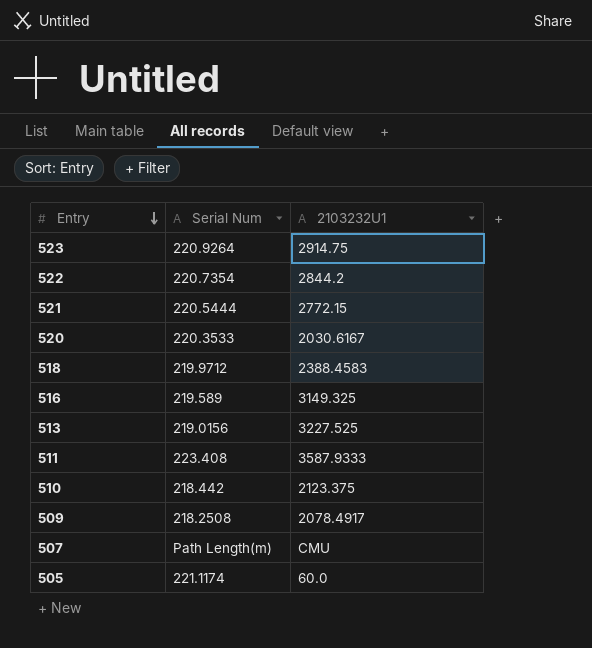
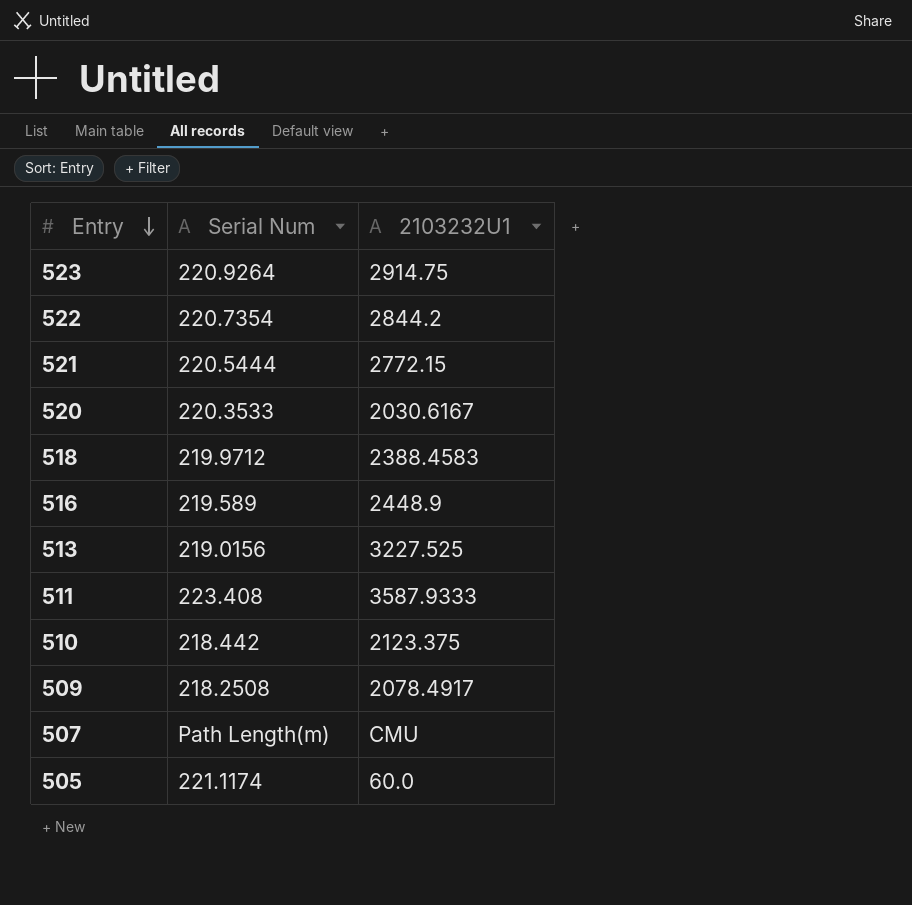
516 | 2103232U1: 3149.325 -> 2448.9

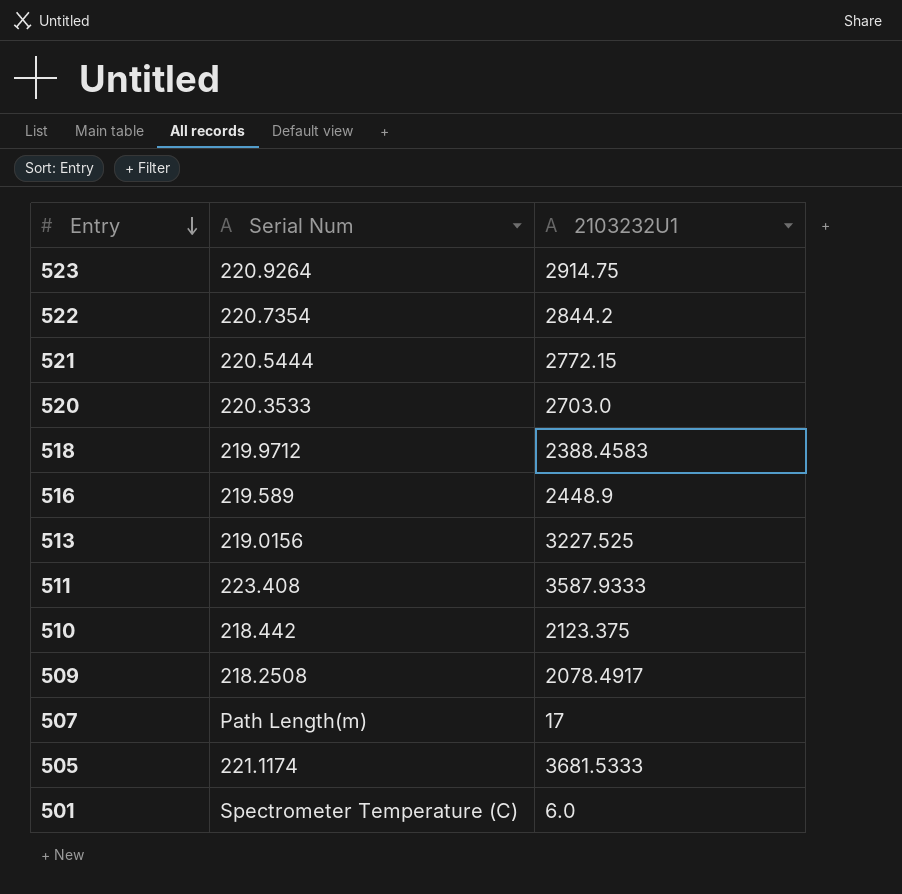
520 | 2103232U1: 2030.6167 -> 2703.0
507 | 2103232U1: CMU -> 17
505 | 2103232U1: 60.0 -> 3681.5333
row 501: none -> Spectrometer Temperature (C) | 6.0

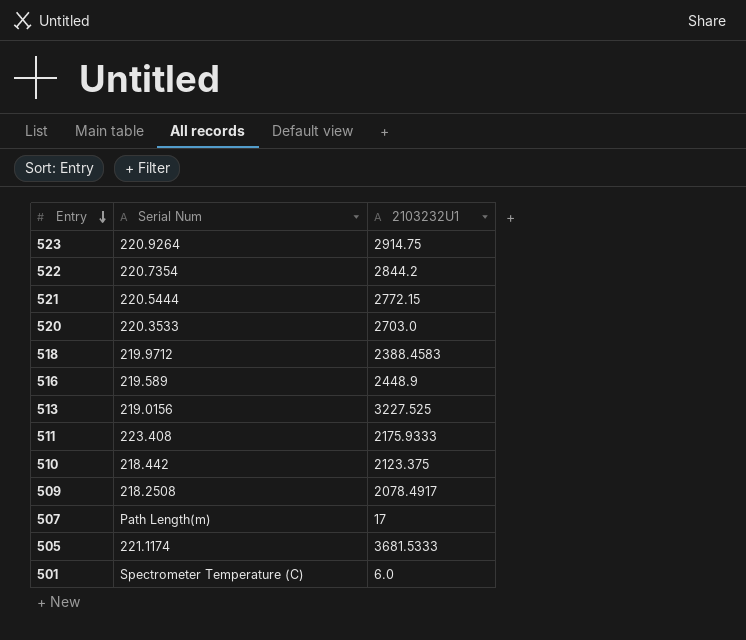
511 | 2103232U1: 3587.9333 -> 2175.9333

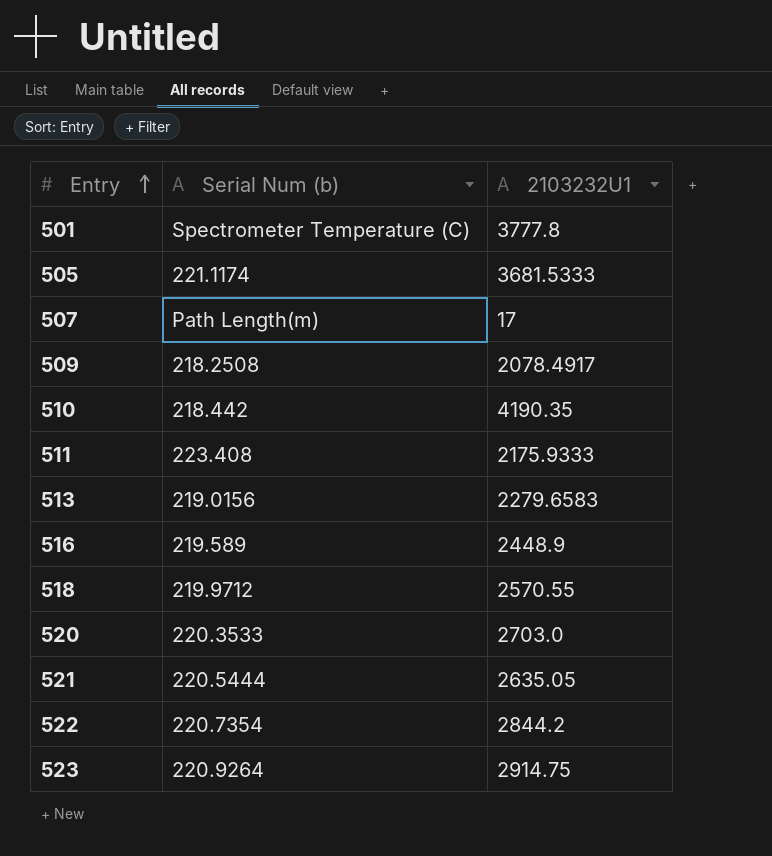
row order: Entry descending -> Entry ascending
column name: Serial Num -> Serial Num (b)
501 | 2103232U1: 6.0 -> 3777.8
510 | 2103232U1: 2123.375 -> 4190.35
513 | 2103232U1: 3227.525 -> 2279.6583
518 | 2103232U1: 2388.4583 -> 2570.55
521 | 2103232U1: 2772.15 -> 2635.05

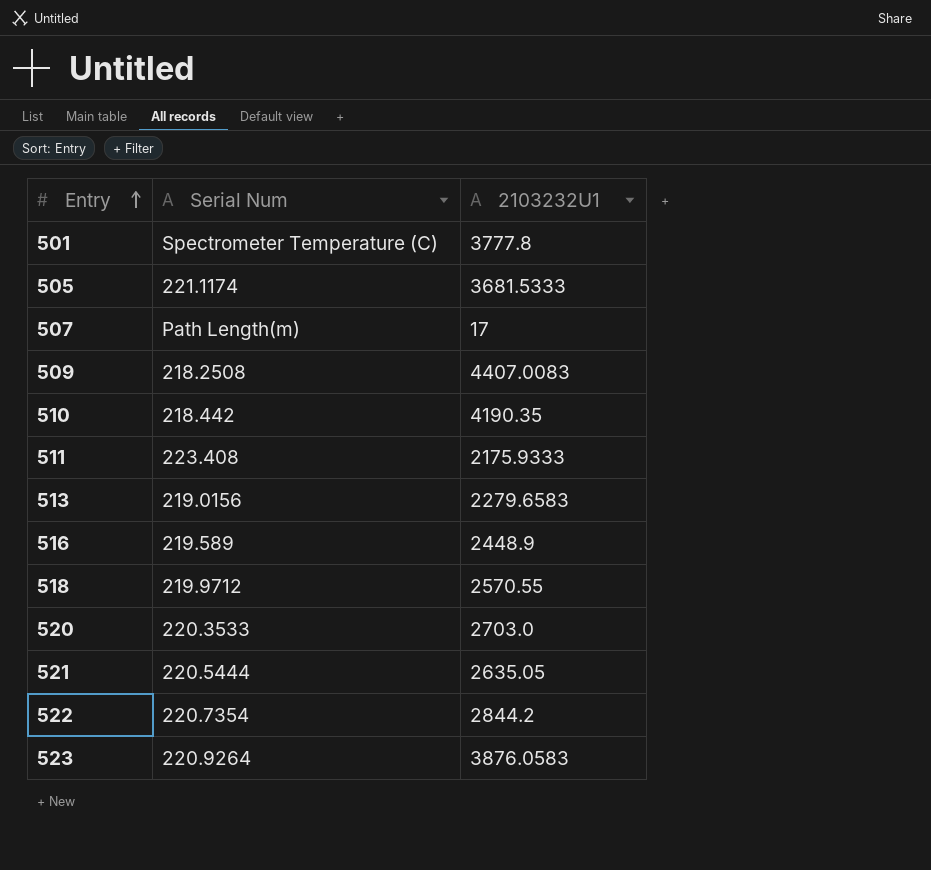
column name: Serial Num (b) -> Serial Num
509 | 2103232U1: 2078.4917 -> 4407.0083
523 | 2103232U1: 2914.75 -> 3876.0583

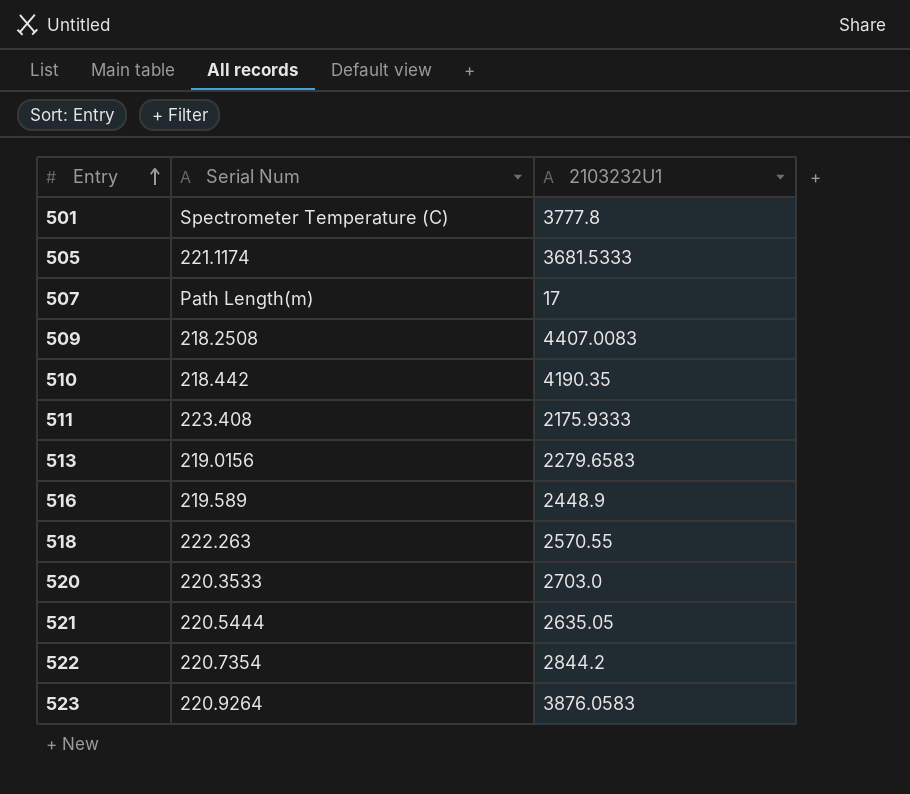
518 | Serial Num: 219.9712 -> 222.263

